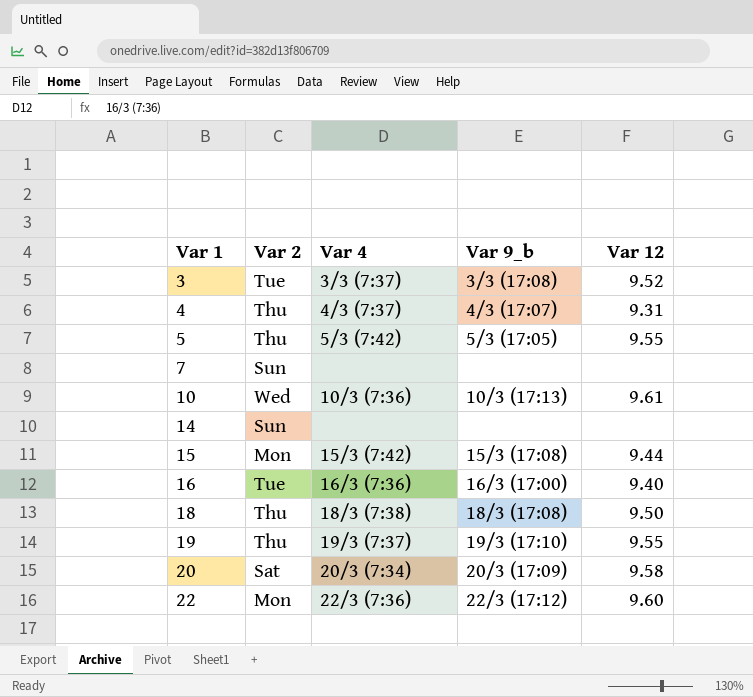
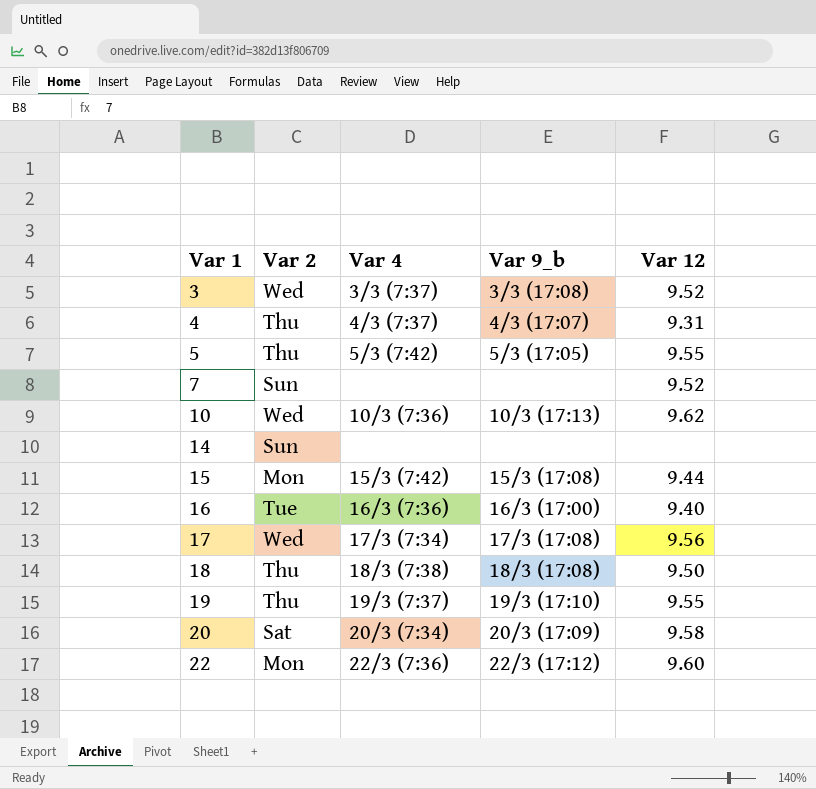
3 | Var 2: Tue -> Wed
7 | Var 12: none -> 9.52
10 | Var 12: 9.61 -> 9.62
row 17: none -> Wed | 17/3 (7:34) | 17/3 (17:08) | 9.56

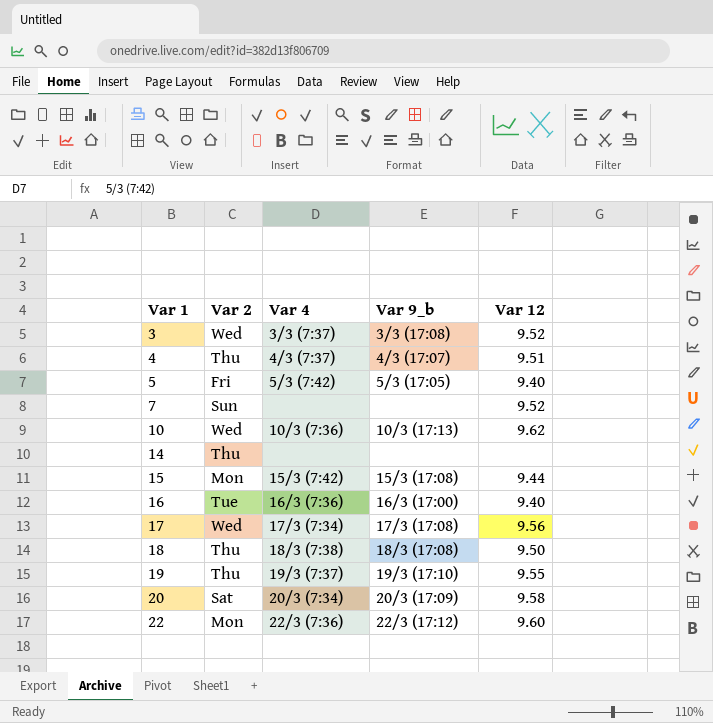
4 | Var 12: 9.31 -> 9.51
5 | Var 2: Thu -> Fri
5 | Var 12: 9.55 -> 9.40
14 | Var 2: Sun -> Thu

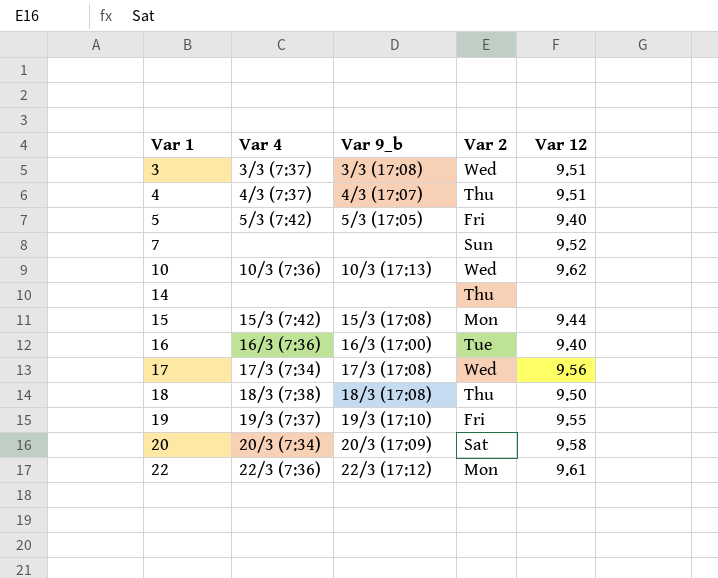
column Var 2 | position: 2 -> 4
3 | Var 12: 9.52 -> 9.51
19 | Var 2: Thu -> Fri
22 | Var 12: 9.60 -> 9.61

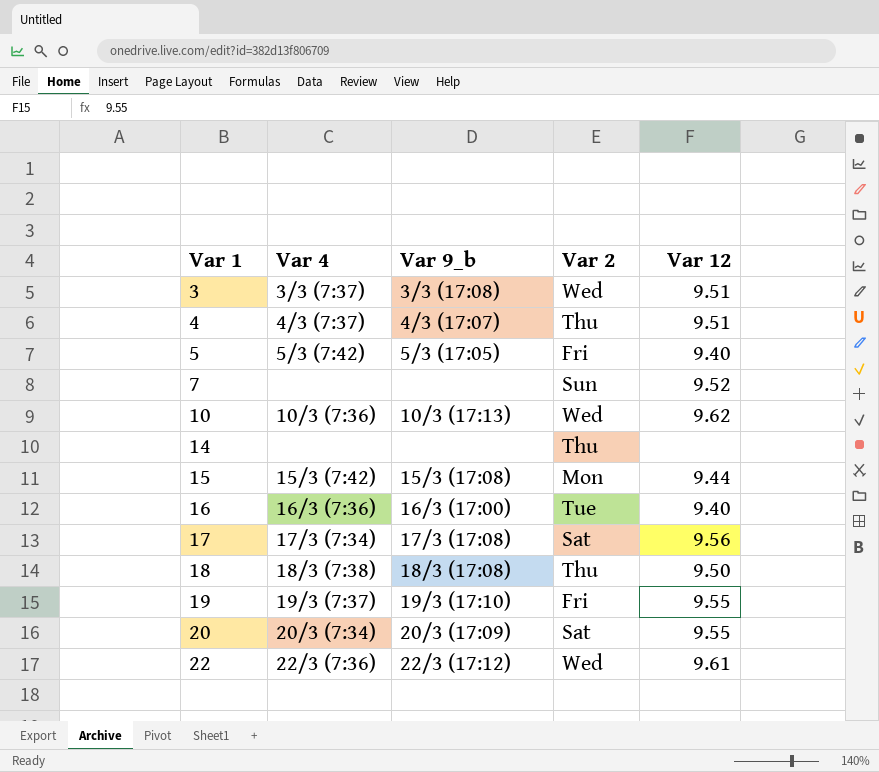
17 | Var 2: Wed -> Sat
20 | Var 12: 9.58 -> 9.55
22 | Var 2: Mon -> Wed

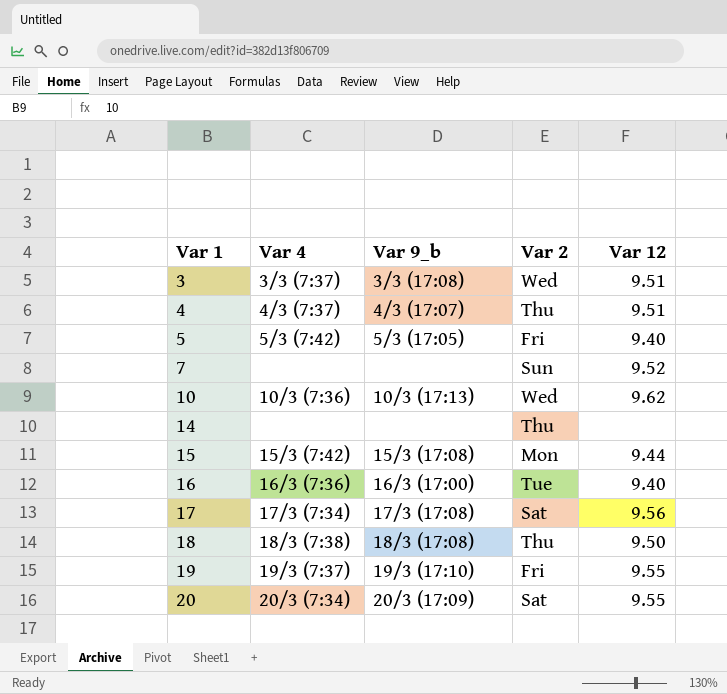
row 22: 22/3 (7:36) | 22/3 (17:12) | Wed | 9.61 -> none

